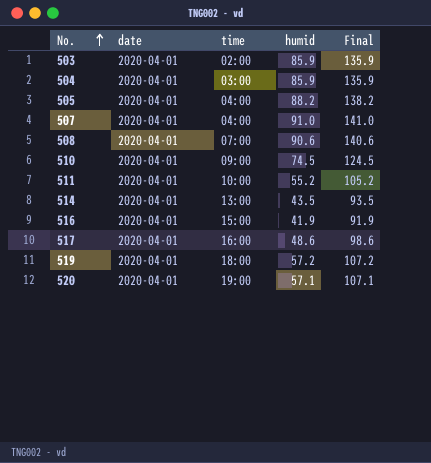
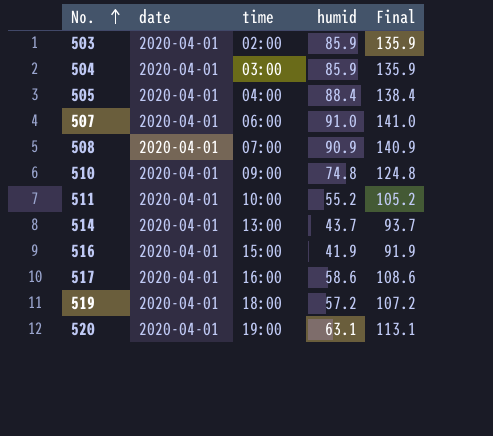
505 | humid: 88.2 -> 88.4
505 | Final: 138.2 -> 138.4
507 | time: 04:00 -> 06:00
508 | humid: 90.6 -> 90.9
508 | Final: 140.6 -> 140.9
510 | humid: 74.5 -> 74.8
510 | Final: 124.5 -> 124.8
514 | humid: 43.5 -> 43.7
514 | Final: 93.5 -> 93.7
517 | humid: 48.6 -> 58.6
517 | Final: 98.6 -> 108.6
520 | humid: 57.1 -> 63.1
520 | Final: 107.1 -> 113.1

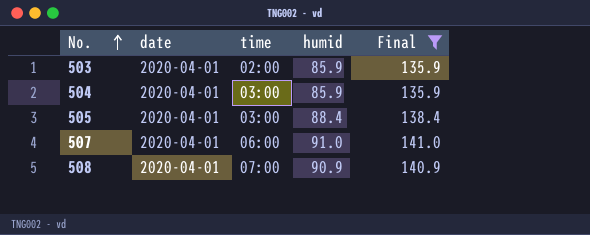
filter: none -> Final >= 135.9
505 | time: 04:00 -> 03:00

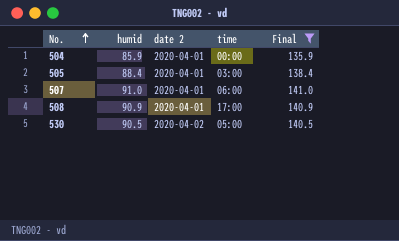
column humid | position: 4 -> 2
column name: date -> date 2
row 503: 2020-04-01 | 02:00 | 85.9 | 135.9 -> none
504 | time: 03:00 -> 00:00
508 | time: 07:00 -> 17:00
row 530: none -> 90.5 | 2020-04-02 | 05:00 | 140.5

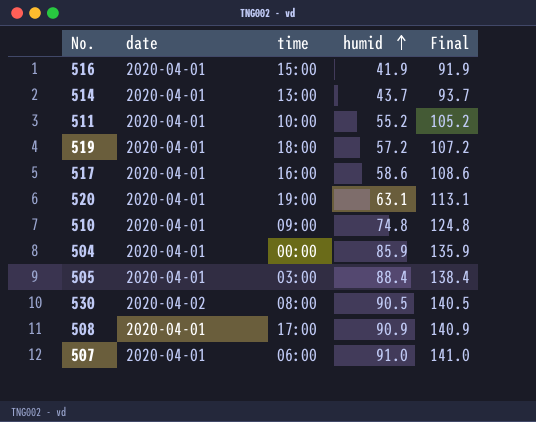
filter: Final >= 135.9 -> none
row order: No. ascending -> humid ascending
column name: date 2 -> date
column humid | position: 2 -> 4
530 | time: 05:00 -> 08:00

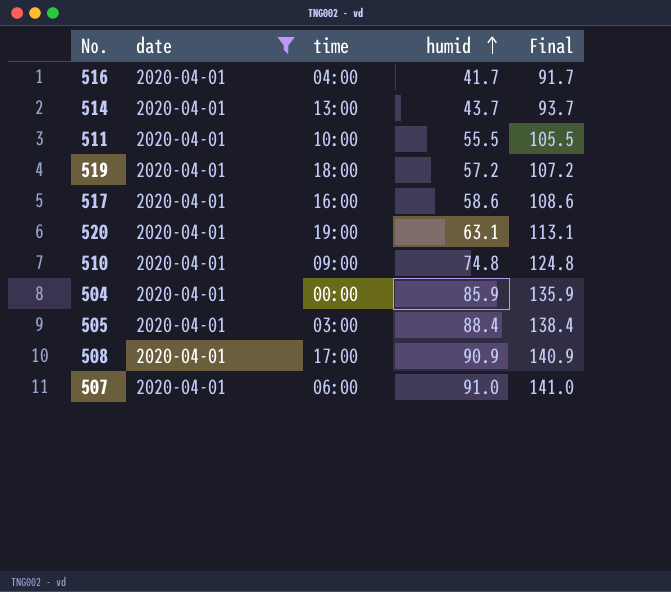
filter: none -> date = 2020-04-01
516 | time: 15:00 -> 04:00
516 | humid: 41.9 -> 41.7
516 | Final: 91.9 -> 91.7
511 | humid: 55.2 -> 55.5
511 | Final: 105.2 -> 105.5

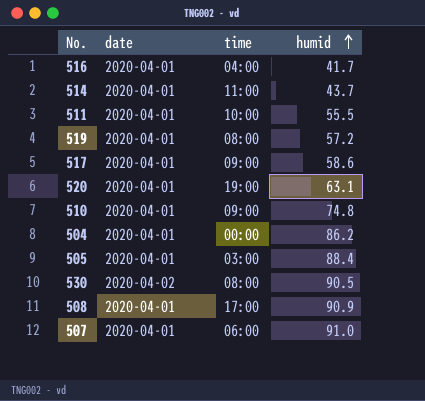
filter: date = 2020-04-01 -> none
column Final | formula: [humid] + 50 -> none
514 | time: 13:00 -> 11:00
519 | time: 18:00 -> 08:00
517 | time: 16:00 -> 09:00
504 | humid: 85.9 -> 86.2

